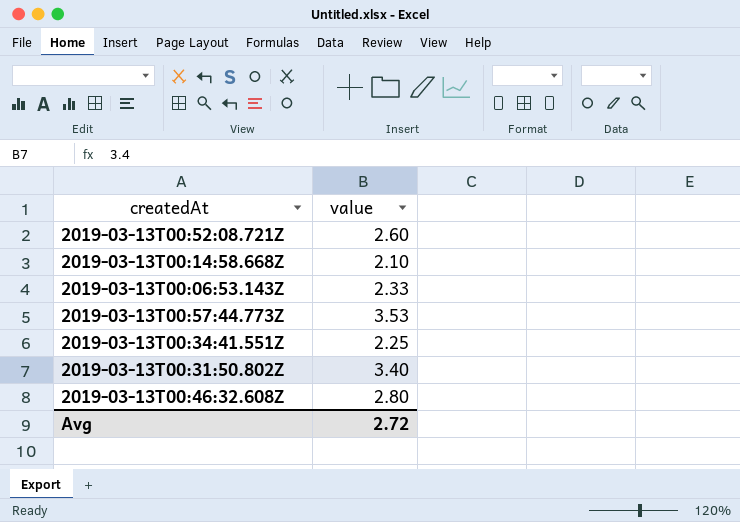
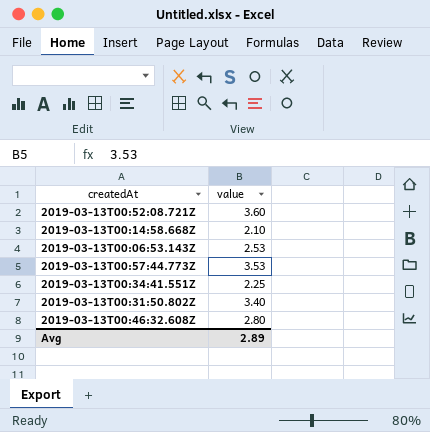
2019-03-13T00:52:08.721Z | value: 2.60 -> 3.60
2019-03-13T00:06:53.143Z | value: 2.33 -> 2.53
Avg | value: 2.72 -> 2.89

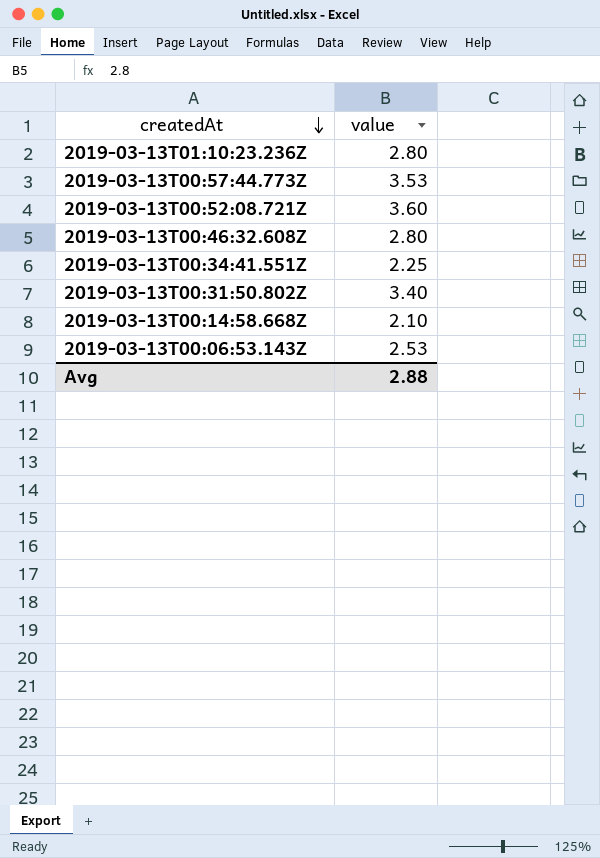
row order: none -> createdAt descending
row 2019-03-13T01:10:23.236Z: none -> 2.80
Avg | value: 2.89 -> 2.88

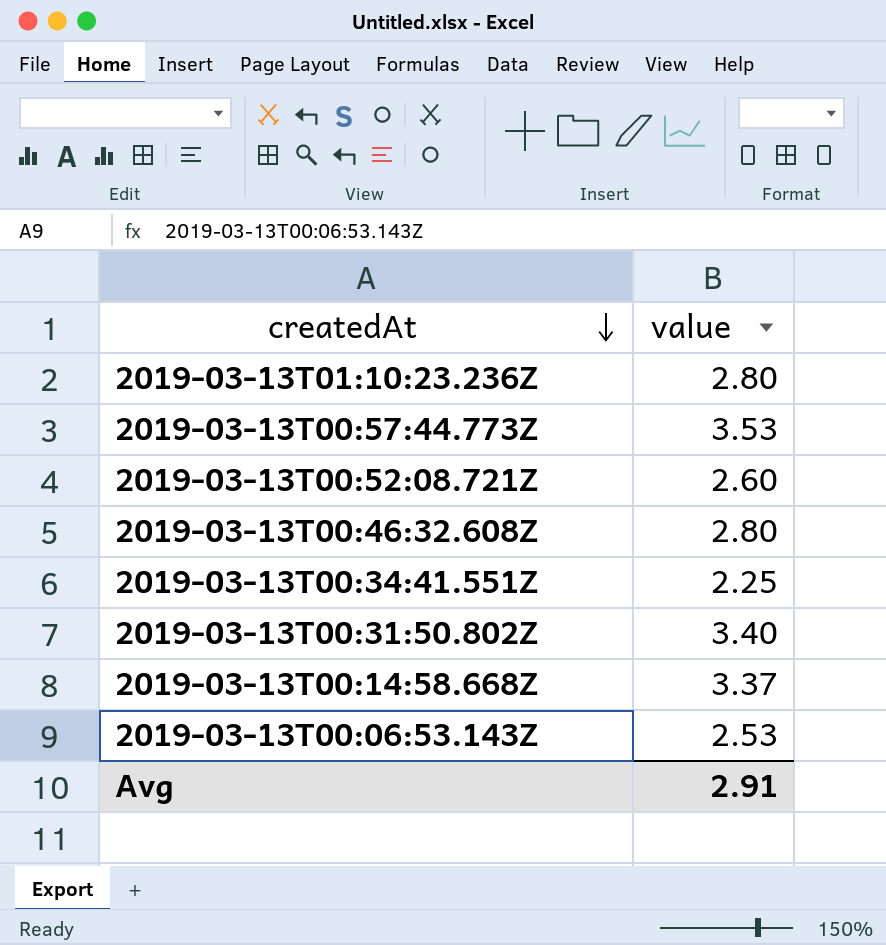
2019-03-13T00:52:08.721Z | value: 3.60 -> 2.60
2019-03-13T00:14:58.668Z | value: 2.10 -> 3.37
Avg | value: 2.88 -> 2.91

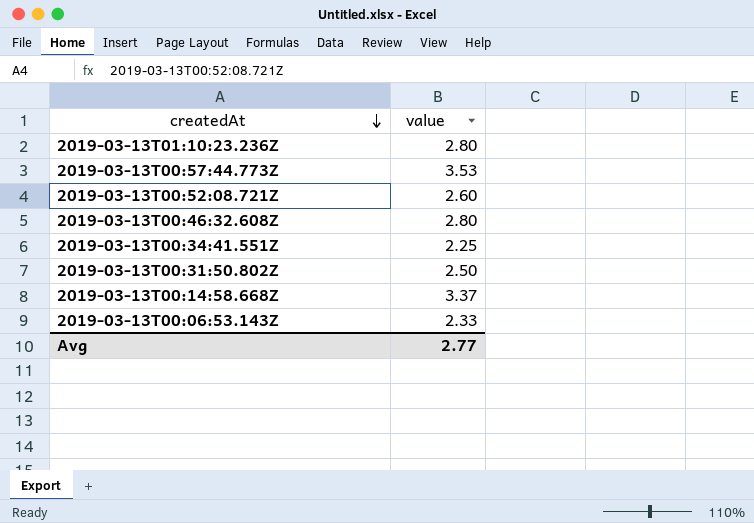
2019-03-13T00:31:50.802Z | value: 3.40 -> 2.50
2019-03-13T00:06:53.143Z | value: 2.53 -> 2.33
Avg | value: 2.91 -> 2.77

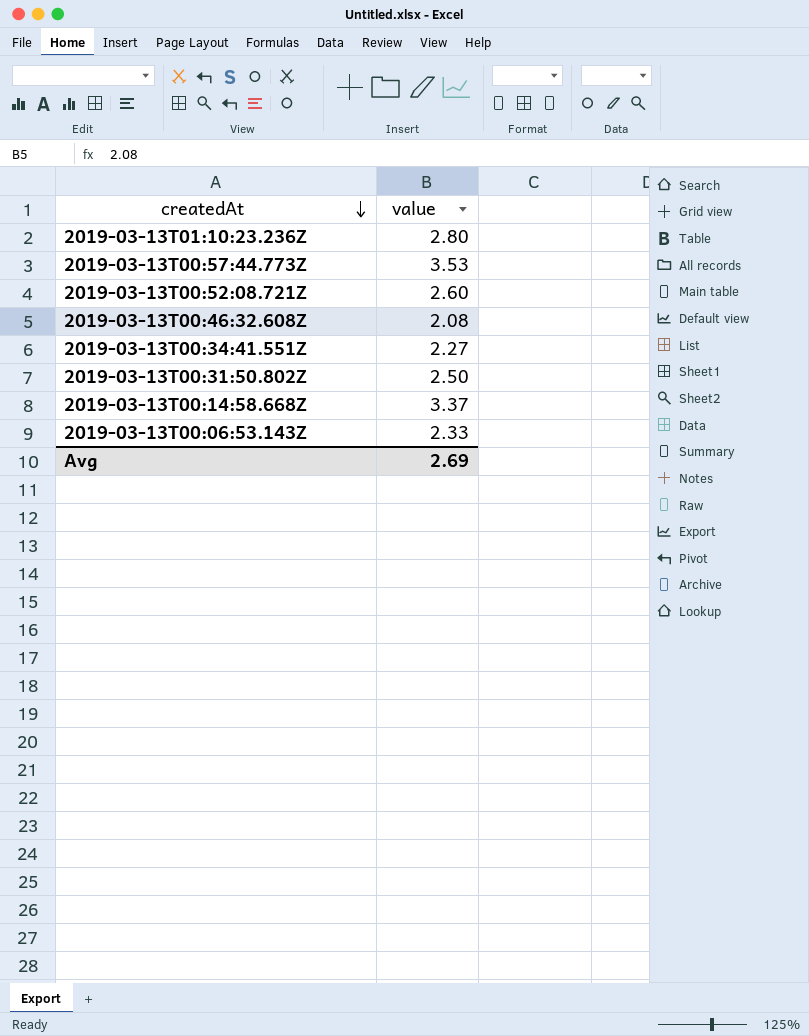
2019-03-13T00:46:32.608Z | value: 2.80 -> 2.08
2019-03-13T00:34:41.551Z | value: 2.25 -> 2.27
Avg | value: 2.77 -> 2.69

